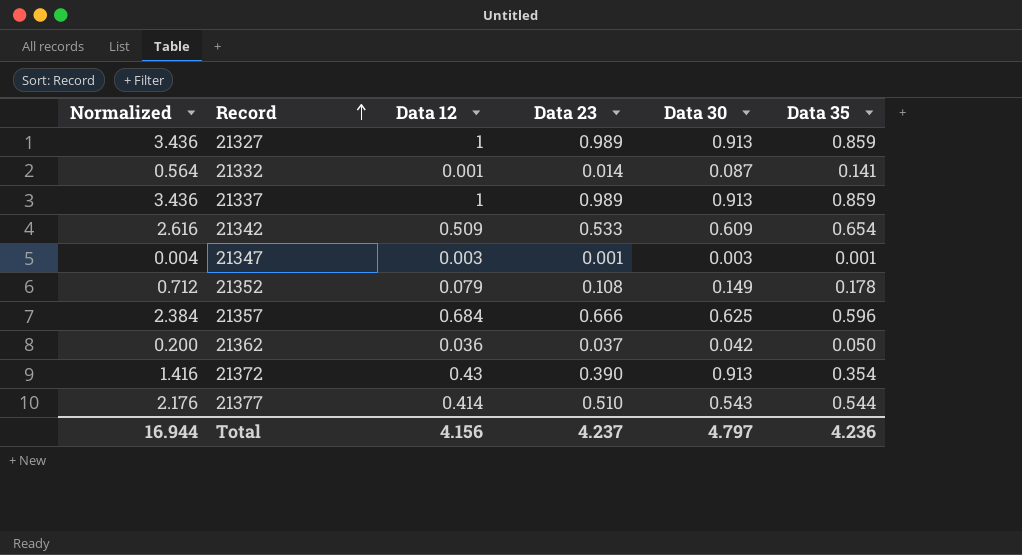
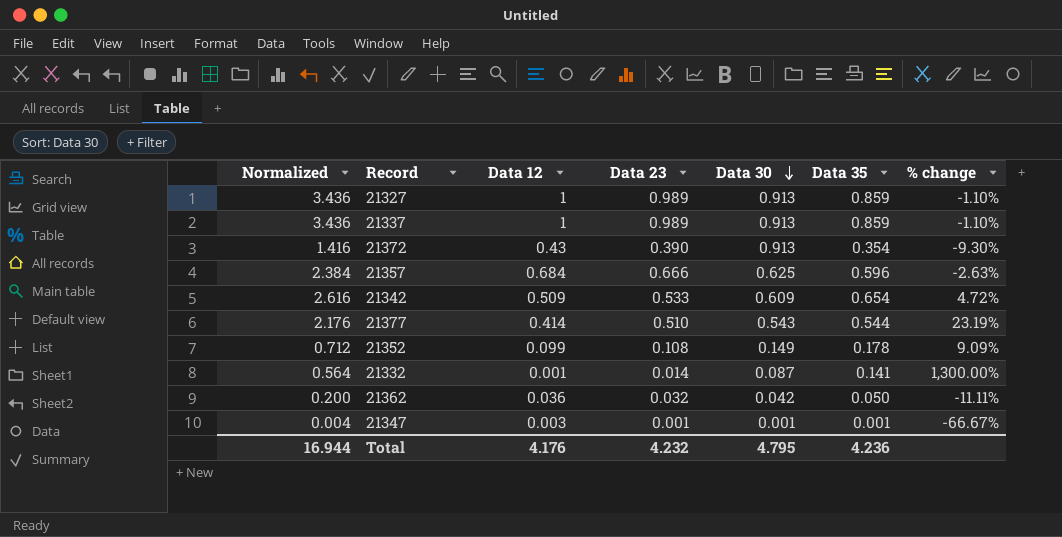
row order: Record ascending -> Data 30 descending
column % change | formula: none -> ([Data 23] - [Data 12]) / [Data 12]
21352 | Data 12: 0.079 -> 0.099
21362 | Data 23: 0.037 -> 0.032
21347 | Data 30: 0.003 -> 0.001
Total | Data 12: 4.156 -> 4.176
Total | Data 23: 4.237 -> 4.232
Total | Data 30: 4.797 -> 4.795

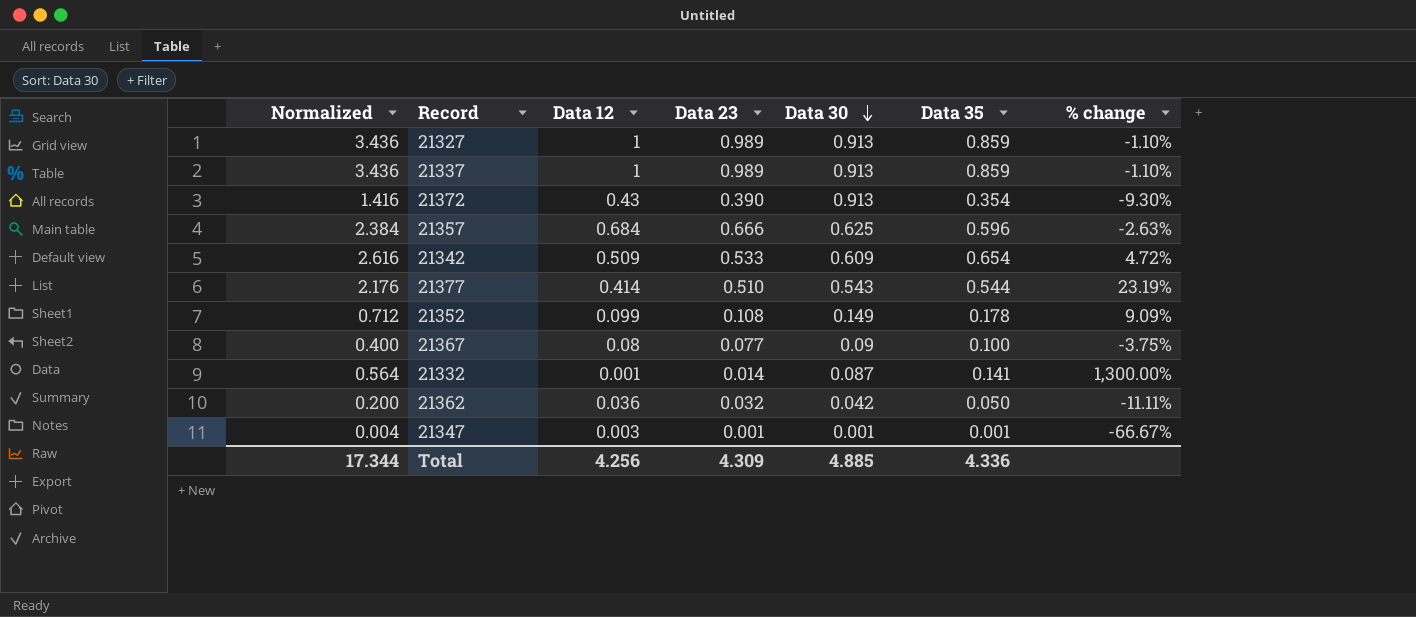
row 21367: none -> 0.400 | 0.08 | 0.077 | 0.09 | 0.100 | -3.75%
Total | Normalized: 16.944 -> 17.344
Total | Data 12: 4.176 -> 4.256
Total | Data 23: 4.232 -> 4.309
Total | Data 30: 4.795 -> 4.885
Total | Data 35: 4.236 -> 4.336

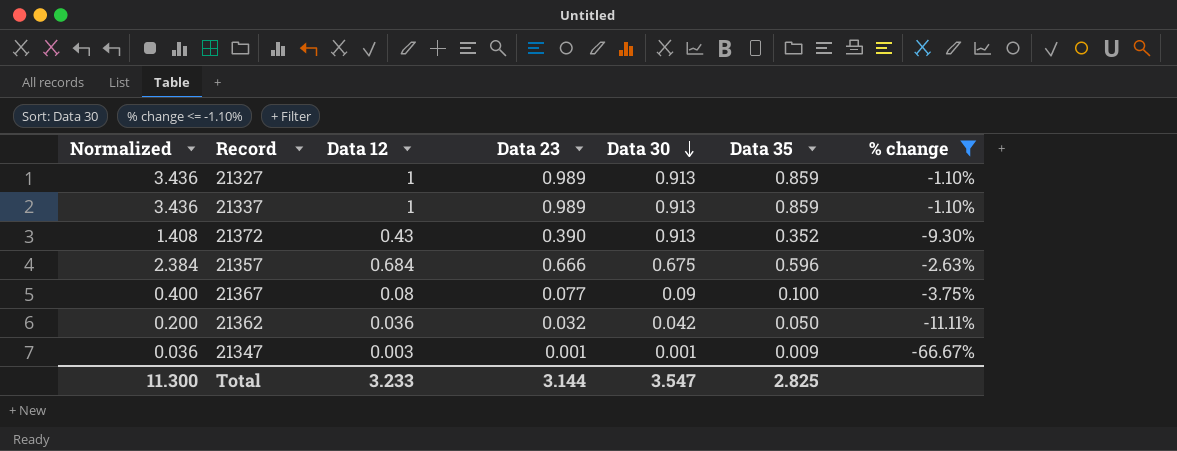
filter: none -> % change <= -1.10%
21372 | Normalized: 1.416 -> 1.408
21372 | Data 35: 0.354 -> 0.352
21357 | Data 30: 0.625 -> 0.675
21347 | Normalized: 0.004 -> 0.036
21347 | Data 35: 0.001 -> 0.009
Total | Normalized: 17.344 -> 11.300
Total | Data 12: 4.256 -> 3.233
Total | Data 23: 4.309 -> 3.144
Total | Data 30: 4.885 -> 3.547
Total | Data 35: 4.336 -> 2.825

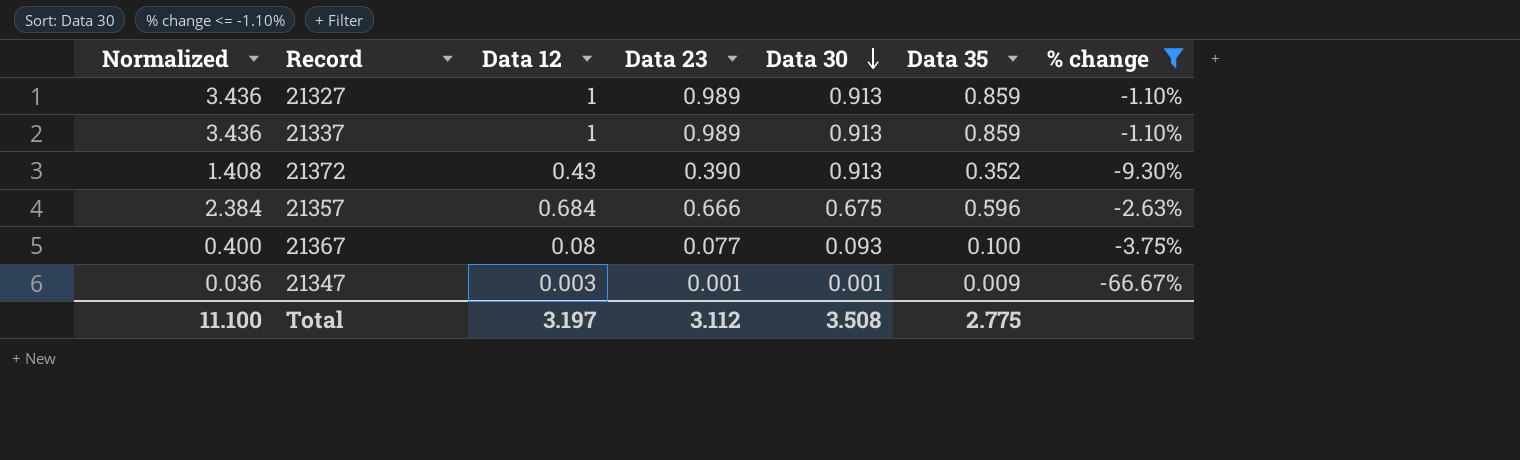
row 21362: 0.200 | 0.036 | 0.032 | 0.042 | 0.050 | -11.11% -> none
21367 | Data 30: 0.09 -> 0.093
Total | Normalized: 11.300 -> 11.100
Total | Data 12: 3.233 -> 3.197
Total | Data 23: 3.144 -> 3.112
Total | Data 30: 3.547 -> 3.508
Total | Data 35: 2.825 -> 2.775

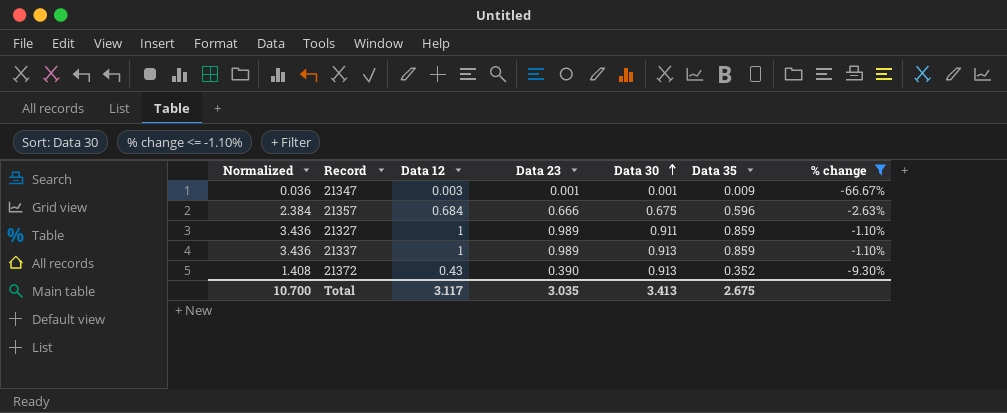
row order: Data 30 descending -> Data 30 ascending
row 21367: 0.400 | 0.08 | 0.077 | 0.093 | 0.100 | -3.75% -> none
21327 | Data 30: 0.913 -> 0.911
Total | Normalized: 11.100 -> 10.700
Total | Data 12: 3.197 -> 3.117
Total | Data 23: 3.112 -> 3.035
Total | Data 30: 3.508 -> 3.413
Total | Data 35: 2.775 -> 2.675

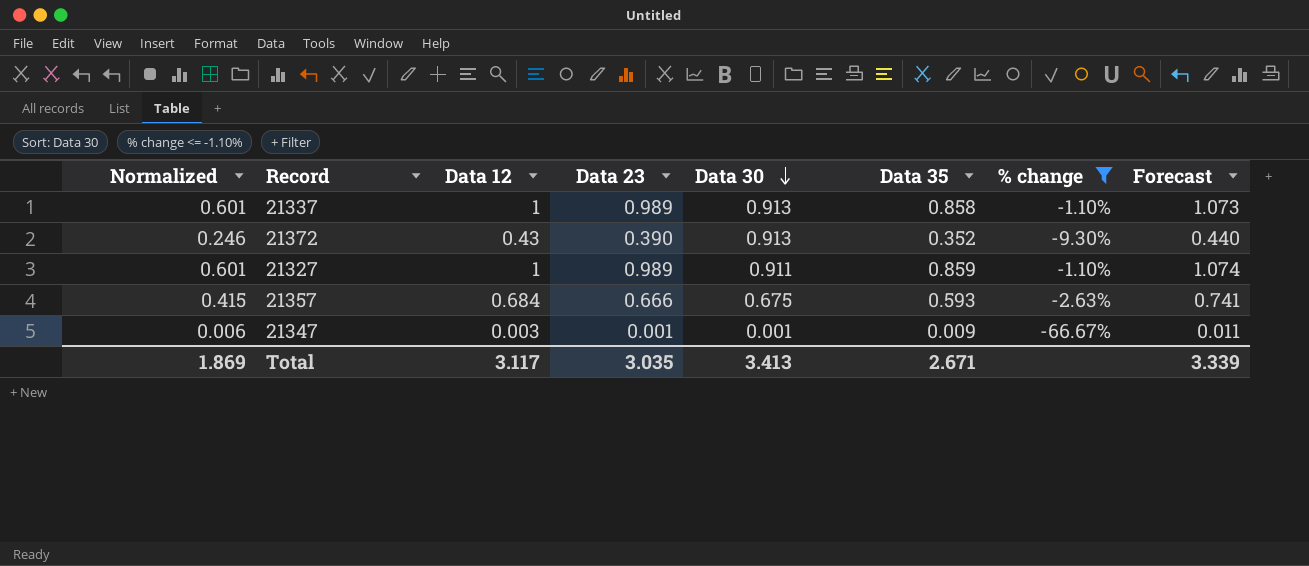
row order: Data 30 ascending -> Data 30 descending
column Normalized | formula: [Data 35] * 4 -> [Data 35] * 0.7
column Forecast | formula: none -> [Data 35] * 1.25
21337 | Data 35: 0.859 -> 0.858
21357 | Data 35: 0.596 -> 0.593
Total | Normalized: 10.700 -> 1.869
Total | Data 35: 2.675 -> 2.671

